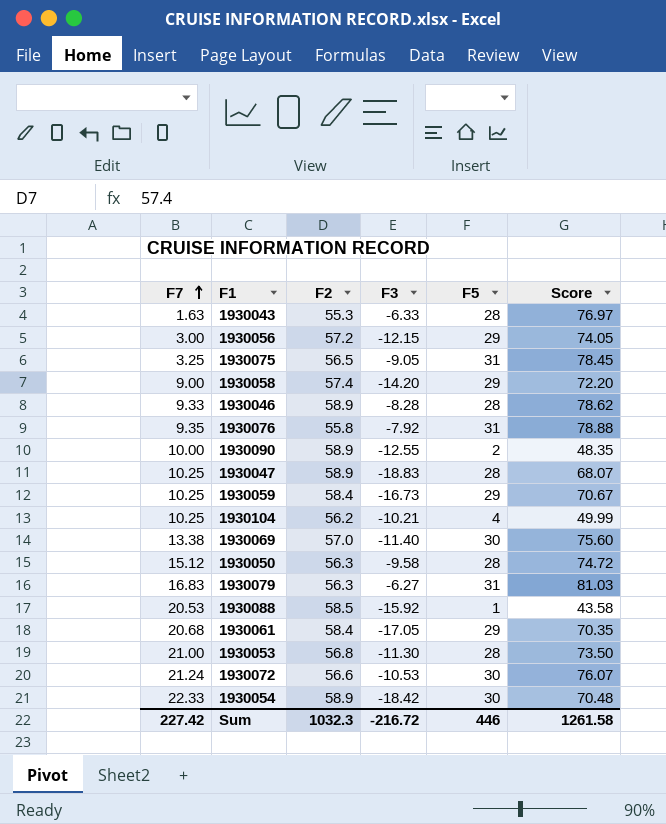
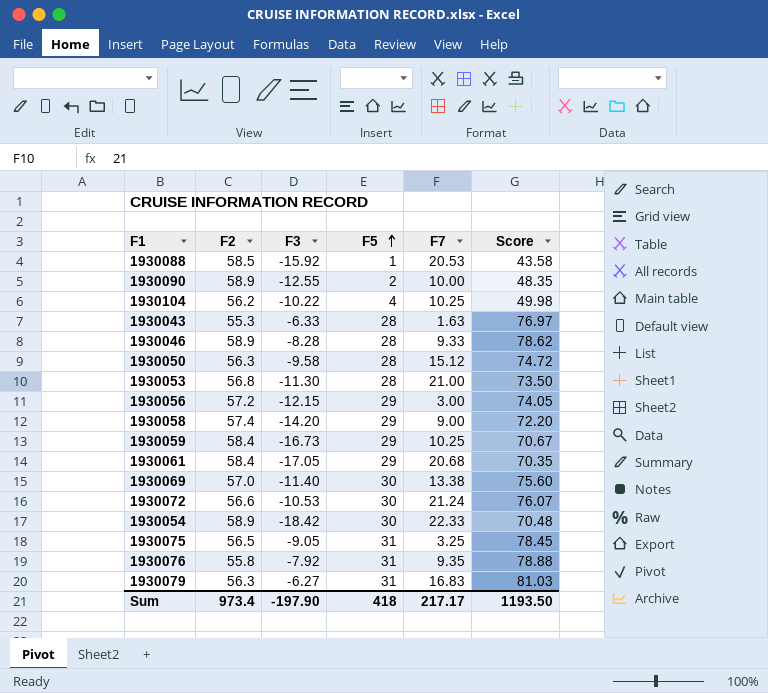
row order: F7 ascending -> F5 ascending
column F7 | position: 1 -> 5
row 1930047: 10.25 | 58.9 | -18.83 | 28 | 68.07 -> none
1930104 | F3: -10.21 -> -10.22
1930104 | Score: 49.99 -> 49.98
Sum | F2: 1032.3 -> 973.4
Sum | F3: -216.72 -> -197.90
Sum | F5: 446 -> 418
Sum | F7: 227.42 -> 217.17
Sum | Score: 1261.58 -> 1193.50

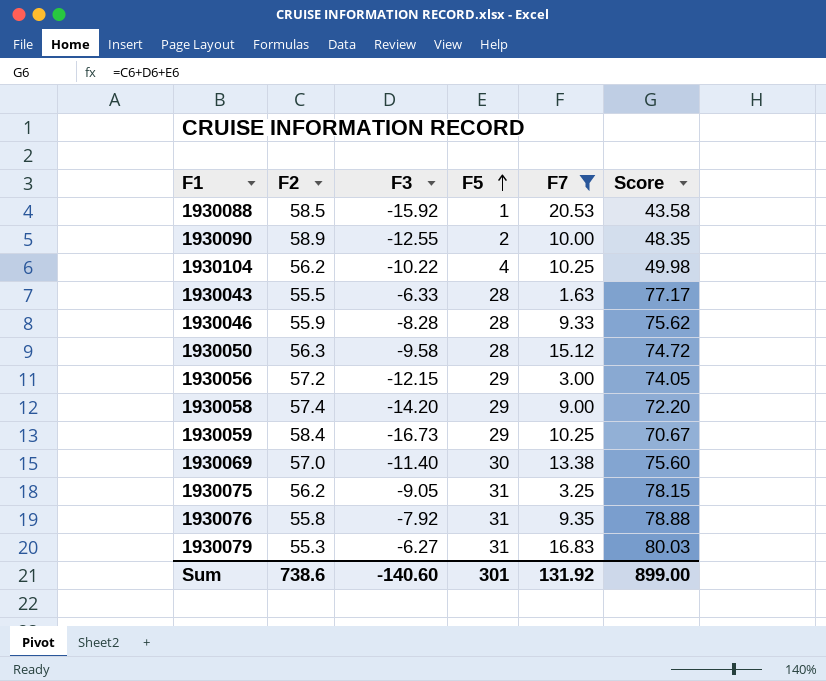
filter: none -> F7 <= 20.53
1930043 | F2: 55.3 -> 55.5
1930043 | Score: 76.97 -> 77.17
1930046 | F2: 58.9 -> 55.9
1930046 | Score: 78.62 -> 75.62
1930075 | F2: 56.5 -> 56.2
1930075 | Score: 78.45 -> 78.15
1930079 | F2: 56.3 -> 55.3
1930079 | Score: 81.03 -> 80.03
Sum | F2: 973.4 -> 738.6
Sum | F3: -197.90 -> -140.60
Sum | F5: 418 -> 301
Sum | F7: 217.17 -> 131.92
Sum | Score: 1193.50 -> 899.00

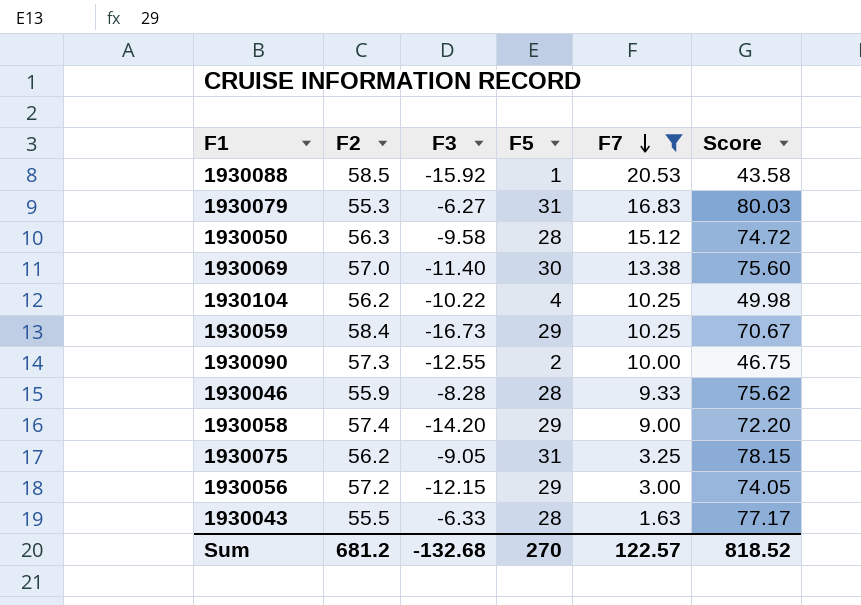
row order: F5 ascending -> F7 descending
row 1930076: 55.8 | -7.92 | 31 | 9.35 | 78.88 -> none
1930090 | F2: 58.9 -> 57.3
1930090 | Score: 48.35 -> 46.75
Sum | F2: 738.6 -> 681.2
Sum | F3: -140.60 -> -132.68
Sum | F5: 301 -> 270
Sum | F7: 131.92 -> 122.57
Sum | Score: 899.00 -> 818.52

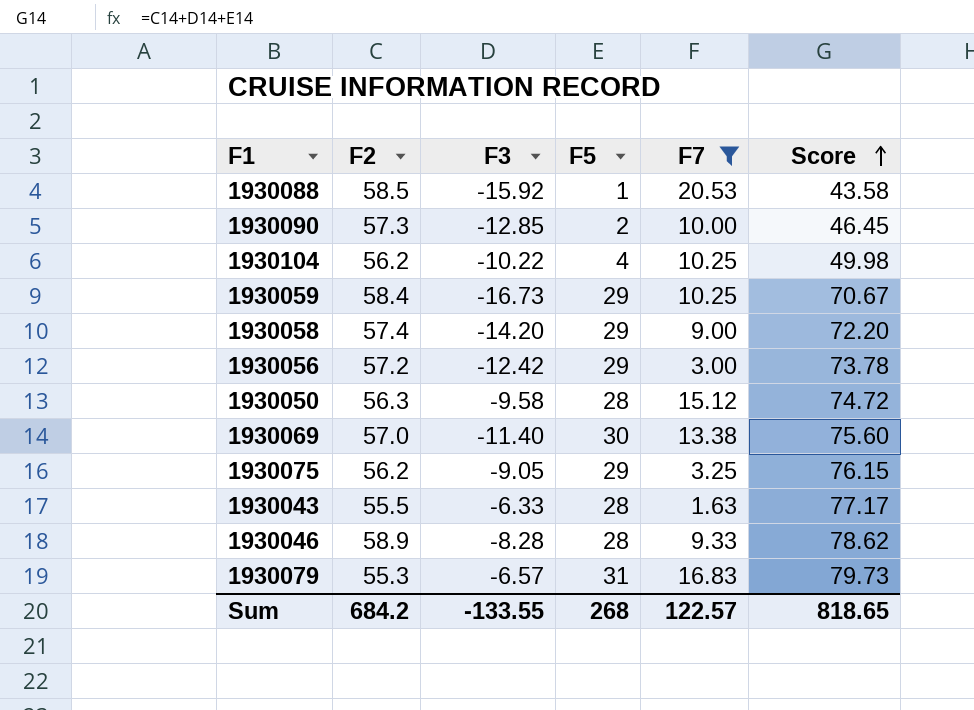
row order: F7 descending -> Score ascending
1930090 | F3: -12.55 -> -12.85
1930090 | Score: 46.75 -> 46.45
1930056 | F3: -12.15 -> -12.42
1930056 | Score: 74.05 -> 73.78
1930075 | F5: 31 -> 29
1930075 | Score: 78.15 -> 76.15
1930046 | F2: 55.9 -> 58.9
1930046 | Score: 75.62 -> 78.62
1930079 | F3: -6.27 -> -6.57
1930079 | Score: 80.03 -> 79.73
Sum | F2: 681.2 -> 684.2
Sum | F3: -132.68 -> -133.55
Sum | F5: 270 -> 268
Sum | Score: 818.52 -> 818.65

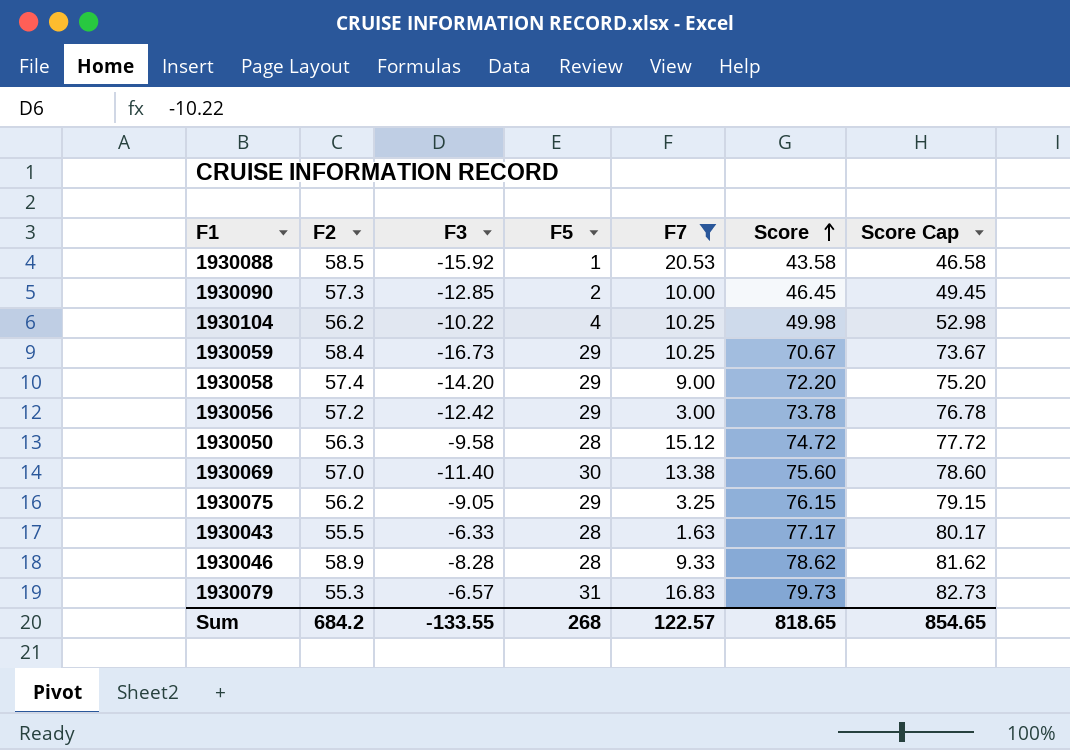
column Score Cap | formula: none -> [Score] + 3

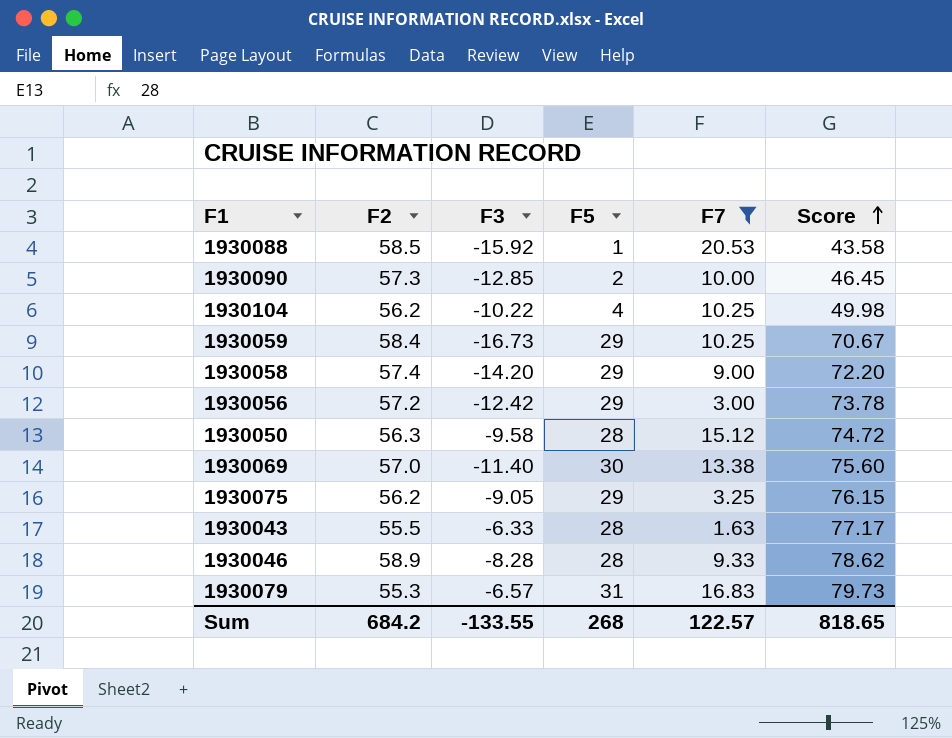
column Score Cap | formula: [Score] + 3 -> none

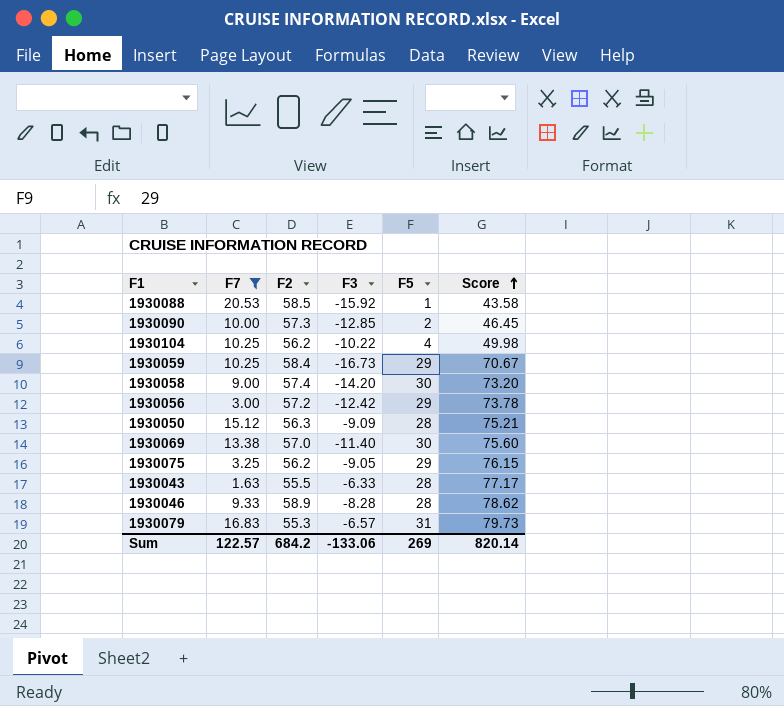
column F7 | position: 5 -> 2
1930058 | F5: 29 -> 30
1930058 | Score: 72.20 -> 73.20
1930050 | F3: -9.58 -> -9.09
1930050 | Score: 74.72 -> 75.21
Sum | F3: -133.55 -> -133.06
Sum | F5: 268 -> 269
Sum | Score: 818.65 -> 820.14

